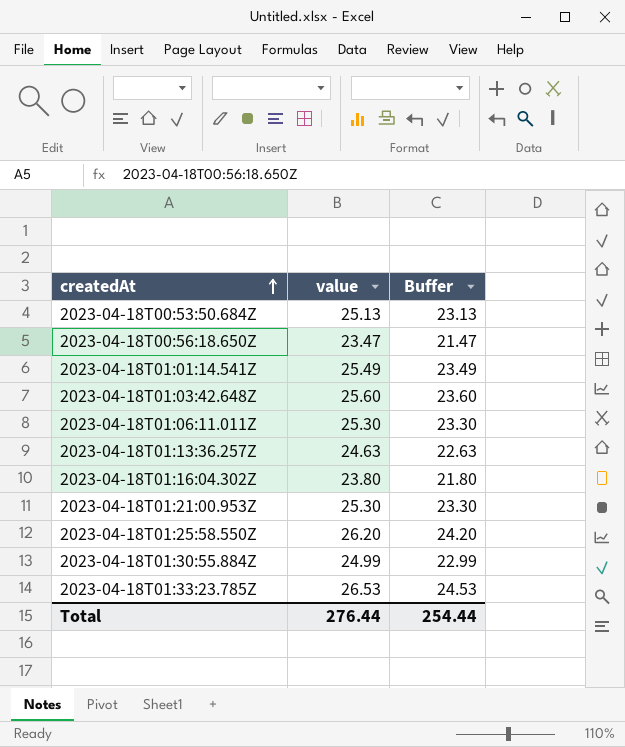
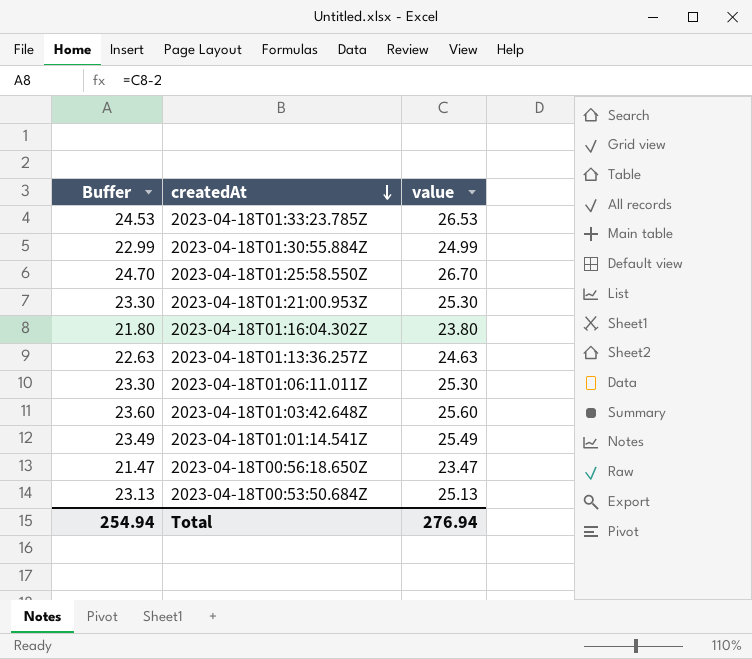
row order: createdAt ascending -> createdAt descending
column Buffer | position: 3 -> 1
2023-04-18T01:25:58.550Z | Buffer: 24.20 -> 24.70
2023-04-18T01:25:58.550Z | value: 26.20 -> 26.70
Total | Buffer: 254.44 -> 254.94
Total | value: 276.44 -> 276.94

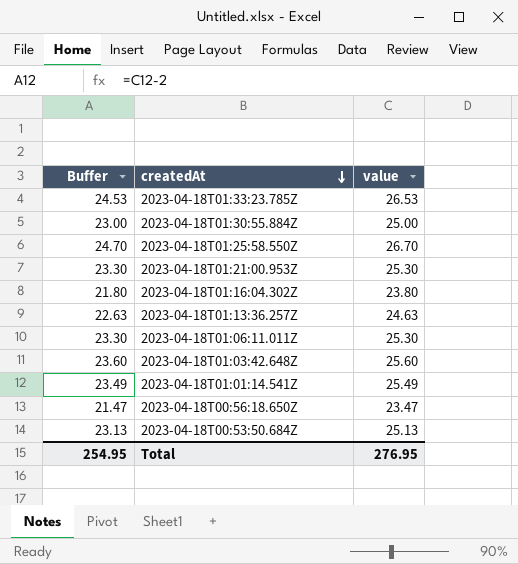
2023-04-18T01:30:55.884Z | Buffer: 22.99 -> 23.00
2023-04-18T01:30:55.884Z | value: 24.99 -> 25.00
Total | Buffer: 254.94 -> 254.95
Total | value: 276.94 -> 276.95

